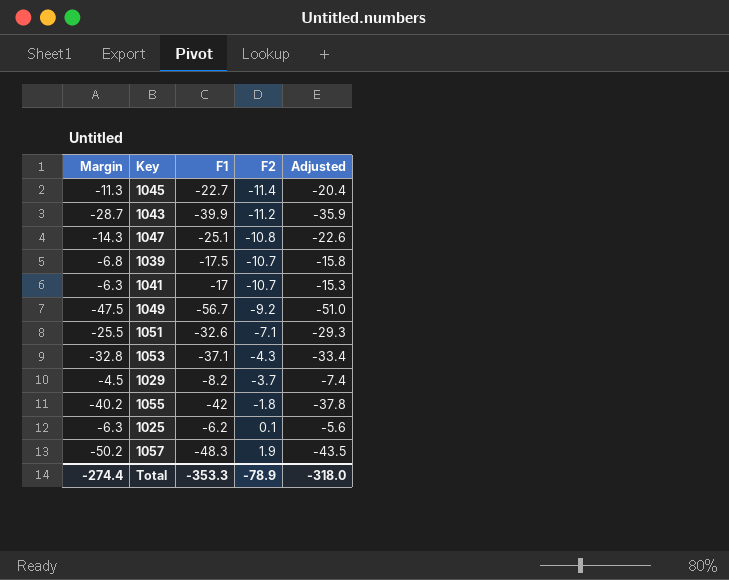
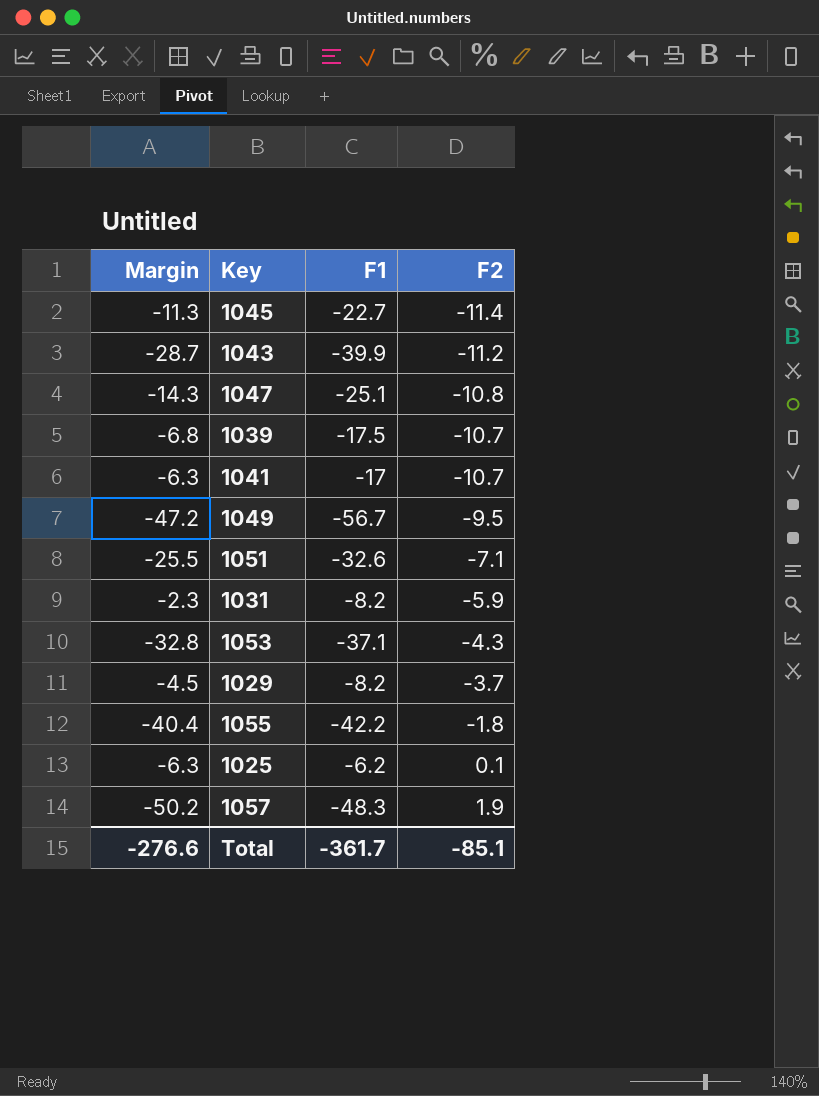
column Adjusted | formula: [F1] * 0.9 -> none
1049 | Margin: -47.5 -> -47.2
1049 | F2: -9.2 -> -9.5
row 1031: none -> -2.3 | -8.2 | -5.9
1055 | Margin: -40.2 -> -40.4
1055 | F1: -42 -> -42.2
Total | Margin: -274.4 -> -276.6
Total | F1: -353.3 -> -361.7
Total | F2: -78.9 -> -85.1

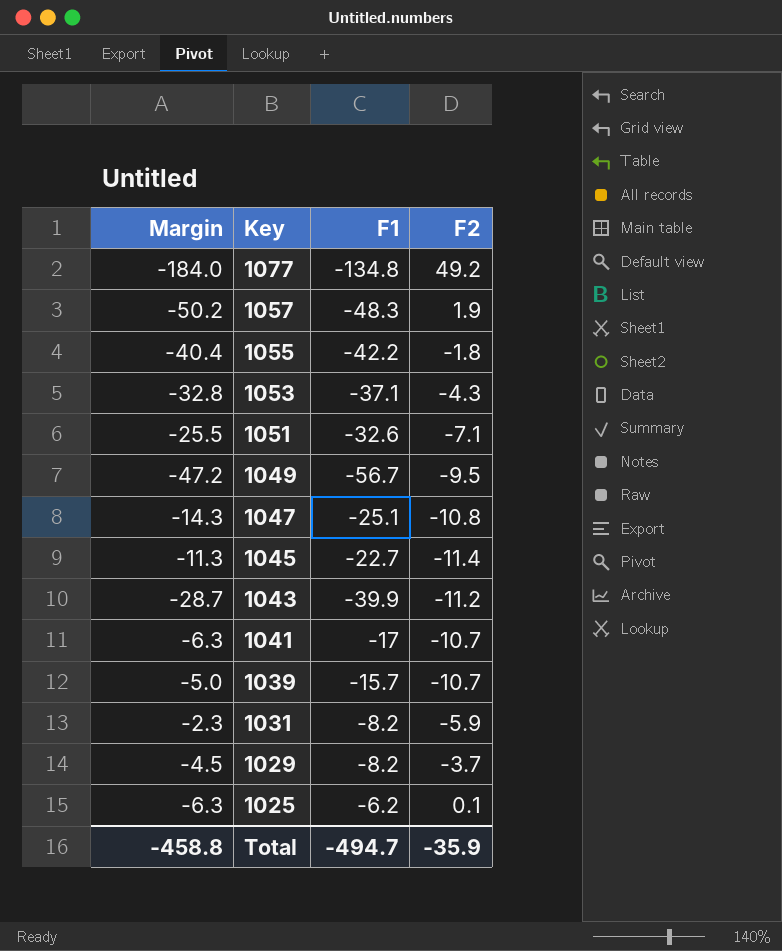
row order: F2 ascending -> Key descending
row 1077: none -> -184.0 | -134.8 | 49.2
1039 | Margin: -6.8 -> -5.0
1039 | F1: -17.5 -> -15.7
Total | Margin: -276.6 -> -458.8
Total | F1: -361.7 -> -494.7
Total | F2: -85.1 -> -35.9

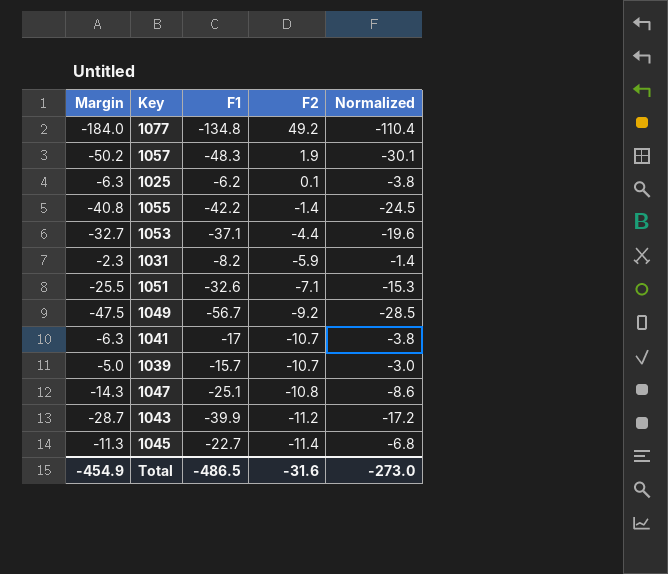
row order: Key descending -> F2 descending
column Normalized | formula: none -> [Margin] * 0.6
row 1029: -4.5 | -8.2 | -3.7 -> none
1055 | Margin: -40.4 -> -40.8
1055 | F2: -1.8 -> -1.4
1053 | Margin: -32.8 -> -32.7
1053 | F2: -4.3 -> -4.4
1049 | Margin: -47.2 -> -47.5
1049 | F2: -9.5 -> -9.2
Total | Margin: -458.8 -> -454.9
Total | F1: -494.7 -> -486.5
Total | F2: -35.9 -> -31.6

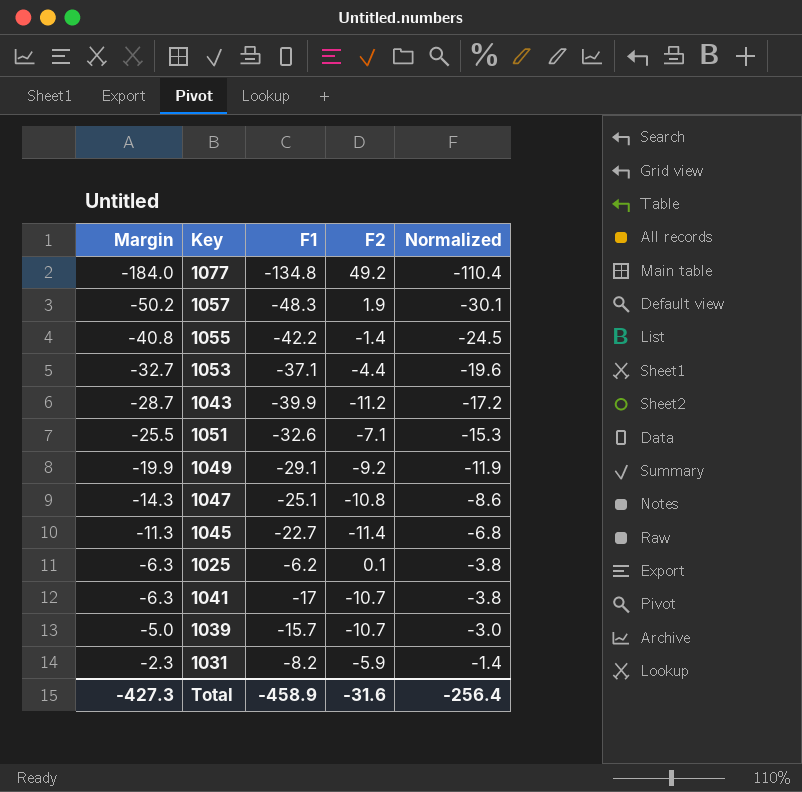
row order: F2 descending -> Margin ascending
1049 | Margin: -47.5 -> -19.9
1049 | F1: -56.7 -> -29.1
1049 | Normalized: -28.5 -> -11.9
Total | Margin: -454.9 -> -427.3
Total | F1: -486.5 -> -458.9
Total | Normalized: -273.0 -> -256.4

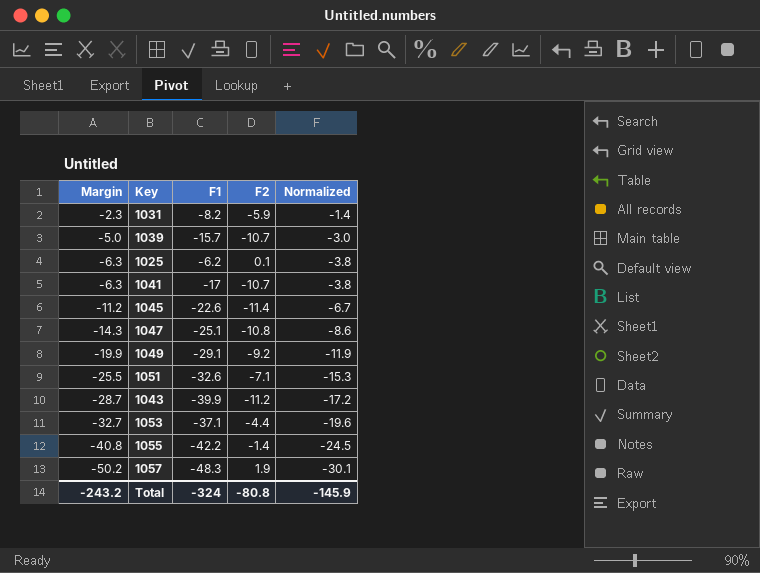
row order: Margin ascending -> Margin descending
row 1077: -184.0 | -134.8 | 49.2 | -110.4 -> none
1045 | Margin: -11.3 -> -11.2
1045 | F1: -22.7 -> -22.6
1045 | Normalized: -6.8 -> -6.7
Total | Margin: -427.3 -> -243.2
Total | F1: -458.9 -> -324
Total | F2: -31.6 -> -80.8
Total | Normalized: -256.4 -> -145.9

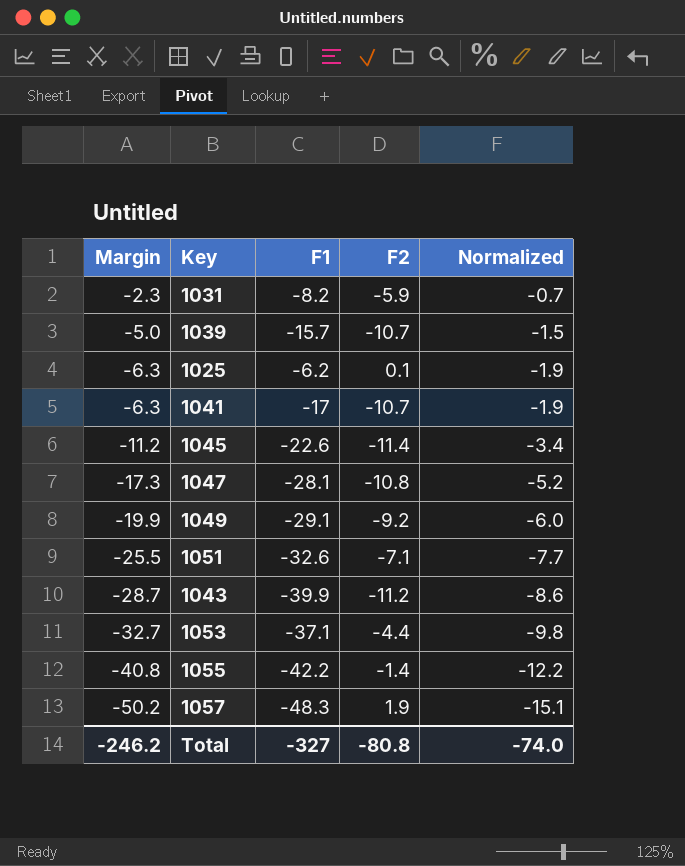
column Normalized | formula: [Margin] * 0.6 -> [Margin] * 0.3
1047 | Margin: -14.3 -> -17.3
1047 | F1: -25.1 -> -28.1
Total | Margin: -243.2 -> -246.2
Total | F1: -324 -> -327
Total | Normalized: -145.9 -> -74.0

